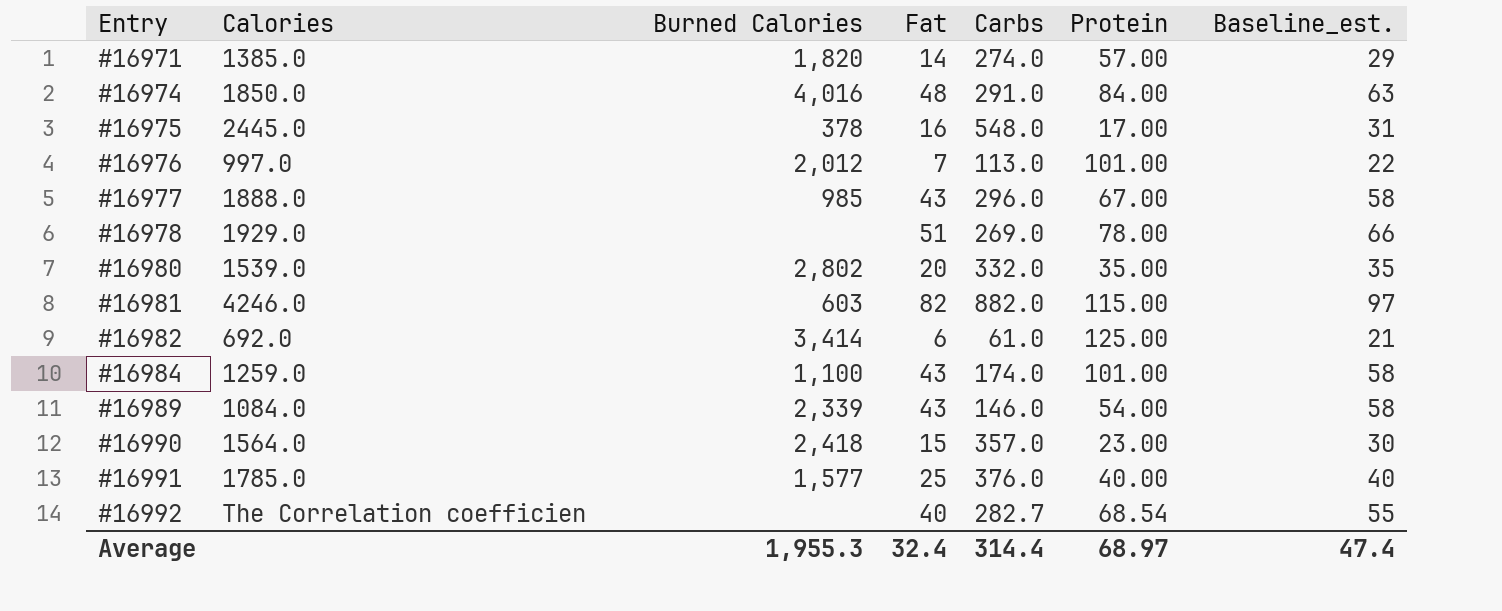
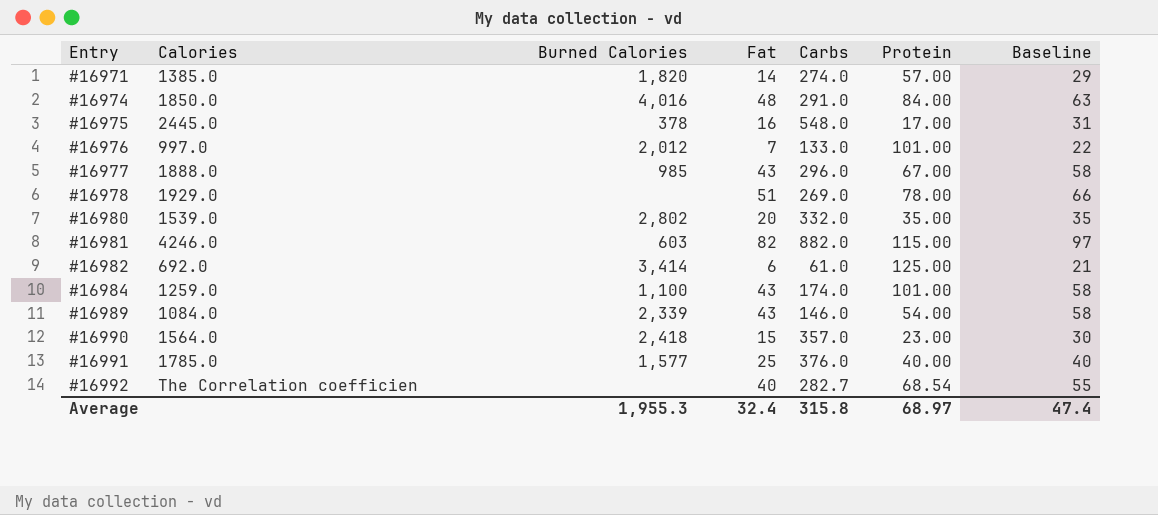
column name: Baseline_est. -> Baseline
#16976 | Carbs: 113.0 -> 133.0
Average | Carbs: 314.4 -> 315.8

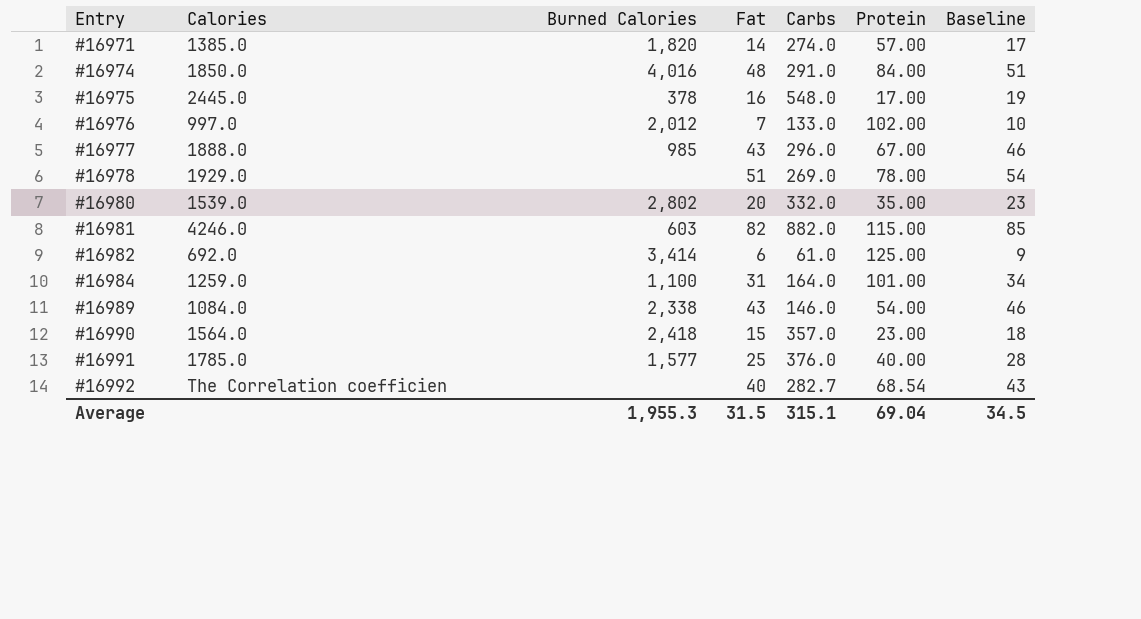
column Baseline | formula: [Fat] + 15 -> [Fat] + 3
#16976 | Protein: 101.00 -> 102.00
#16984 | Fat: 43 -> 31
#16984 | Carbs: 174.0 -> 164.0
#16989 | Burned Calories: 2,339 -> 2,338
Average | Fat: 32.4 -> 31.5
Average | Carbs: 315.8 -> 315.1
Average | Protein: 68.97 -> 69.04
Average | Baseline: 47.4 -> 34.5

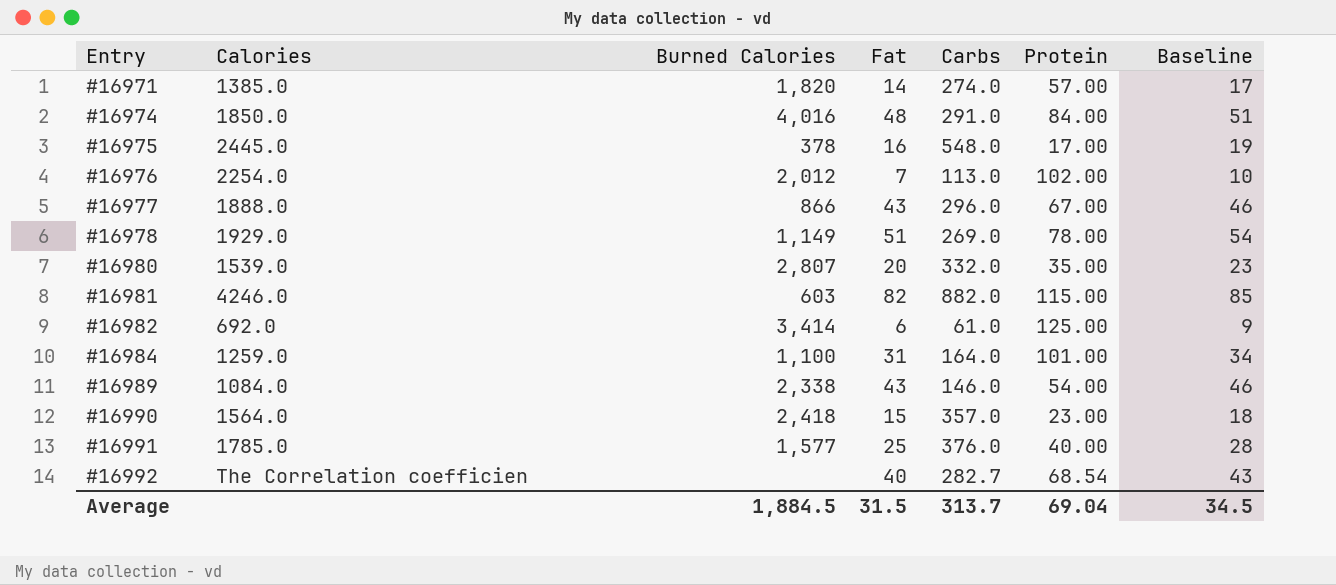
#16976 | Calories: 997.0 -> 2254.0
#16976 | Carbs: 133.0 -> 113.0
#16977 | Burned Calories: 985 -> 866
#16978 | Burned Calories: none -> 1,149
#16980 | Burned Calories: 2,802 -> 2,807
Average | Burned Calories: 1,955.3 -> 1,884.5
Average | Carbs: 315.1 -> 313.7

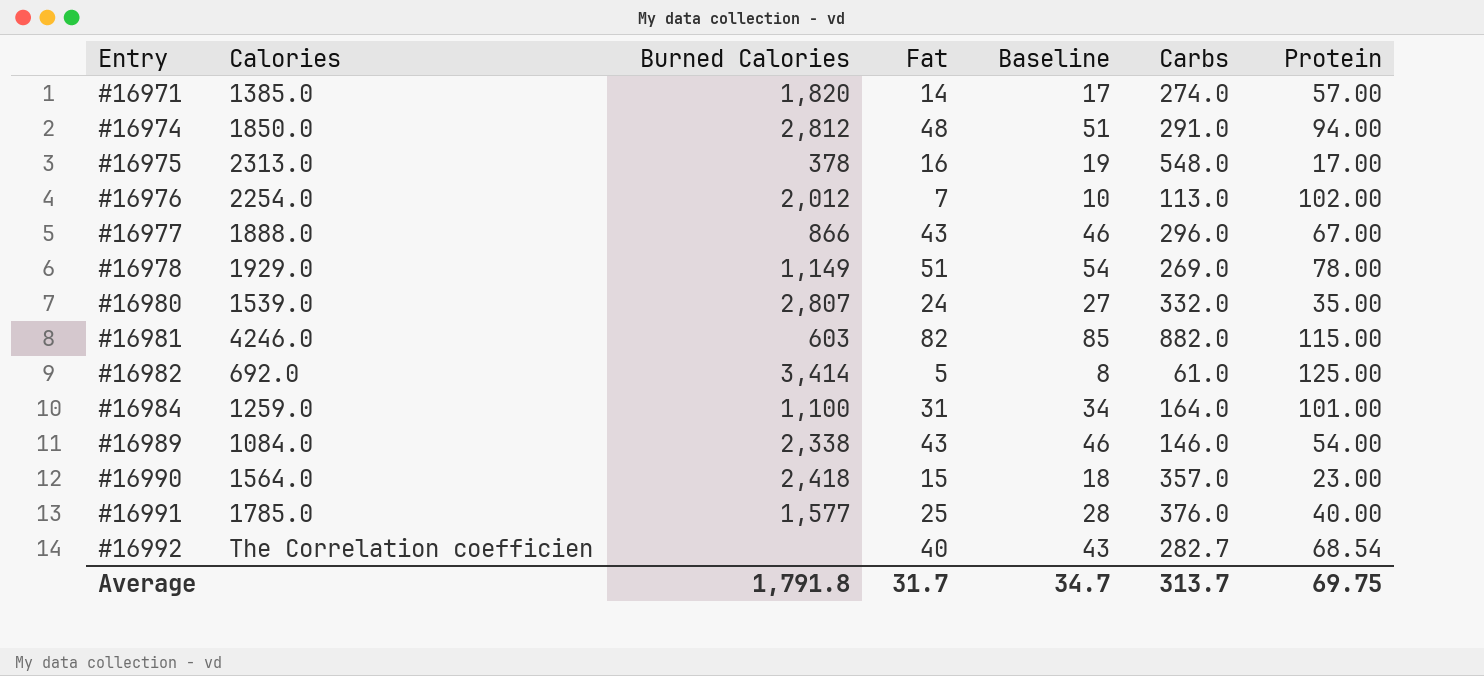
column Baseline | position: 7 -> 5
#16974 | Burned Calories: 4,016 -> 2,812
#16974 | Protein: 84.00 -> 94.00
#16975 | Calories: 2445.0 -> 2313.0
#16980 | Fat: 20 -> 24
#16980 | Baseline: 23 -> 27
#16982 | Fat: 6 -> 5
#16982 | Baseline: 9 -> 8
Average | Burned Calories: 1,884.5 -> 1,791.8
Average | Fat: 31.5 -> 31.7
Average | Baseline: 34.5 -> 34.7
Average | Protein: 69.04 -> 69.75

